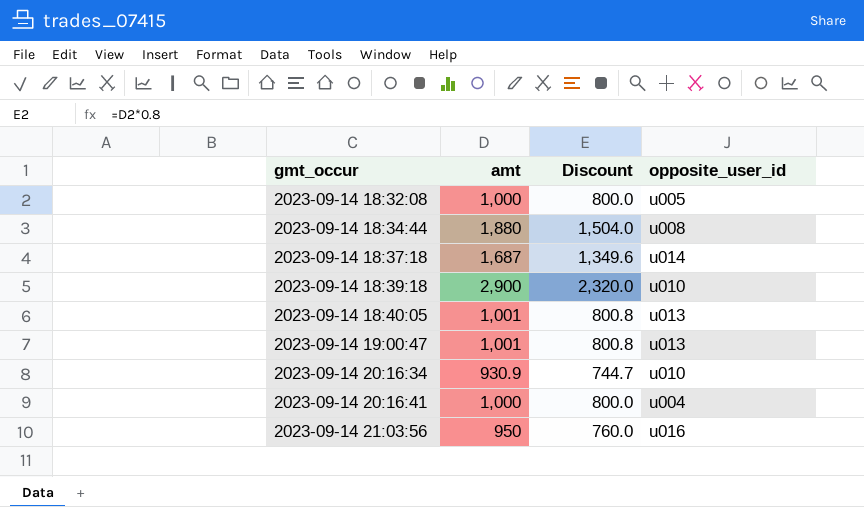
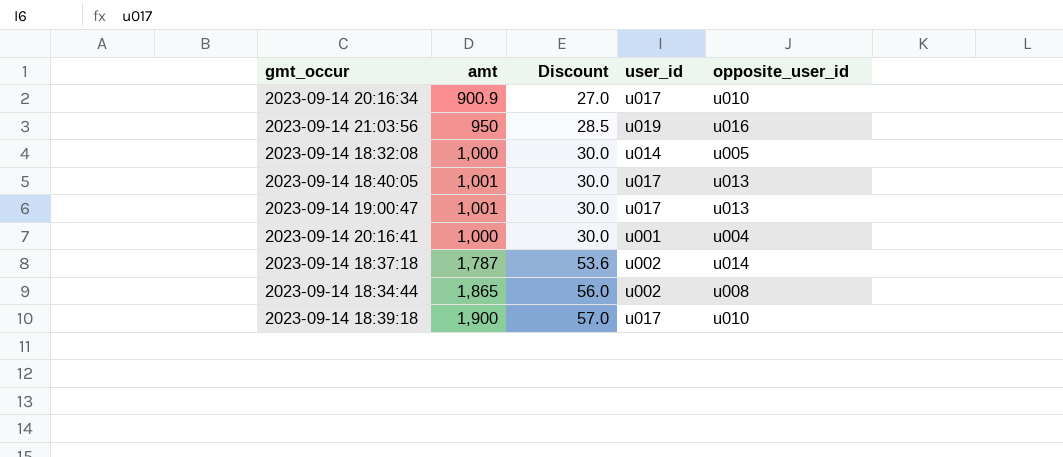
row order: gmt_occur ascending -> Discount ascending
column Discount | formula: [amt] * 0.8 -> [amt] * 0.03
column user_id | position: none -> 4
2023-09-14 20:16:34 | amt: 930.9 -> 900.9
2023-09-14 18:37:18 | amt: 1,687 -> 1,787
2023-09-14 18:34:44 | amt: 1,880 -> 1,865
2023-09-14 18:39:18 | amt: 2,900 -> 1,900

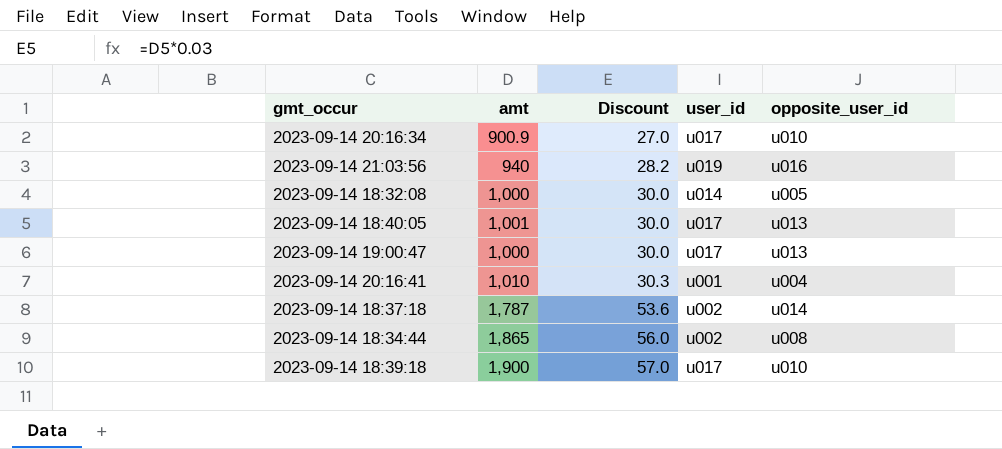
2023-09-14 21:03:56 | amt: 950 -> 940
2023-09-14 21:03:56 | Discount: 28.5 -> 28.2
2023-09-14 19:00:47 | amt: 1,001 -> 1,000
2023-09-14 20:16:41 | amt: 1,000 -> 1,010
2023-09-14 20:16:41 | Discount: 30.0 -> 30.3

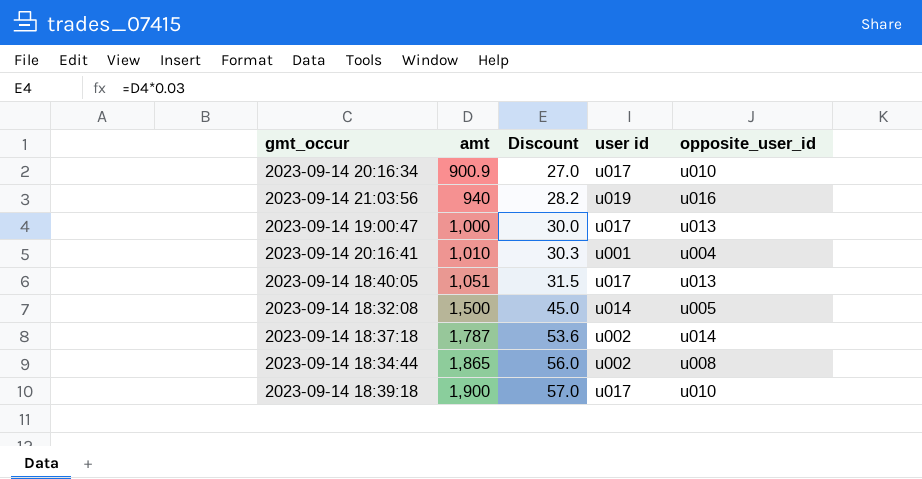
row order: Discount ascending -> amt ascending
column name: user_id -> user id
2023-09-14 18:40:05 | amt: 1,001 -> 1,051
2023-09-14 18:40:05 | Discount: 30.0 -> 31.5
2023-09-14 18:32:08 | amt: 1,000 -> 1,500
2023-09-14 18:32:08 | Discount: 30.0 -> 45.0

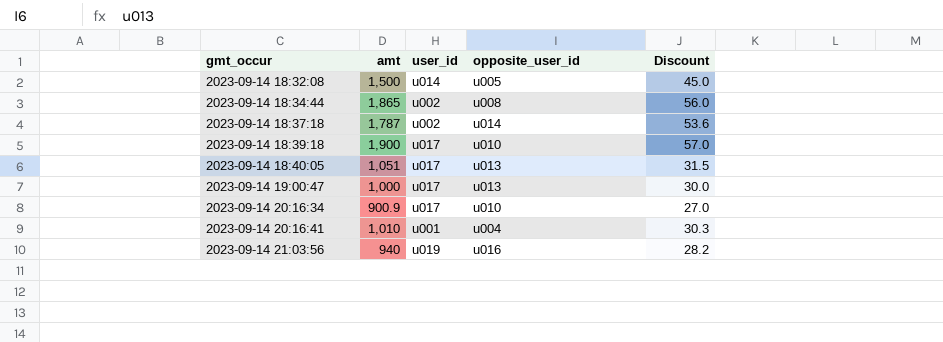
row order: amt ascending -> gmt_occur ascending
column name: user id -> user_id
column Discount | position: 3 -> 5

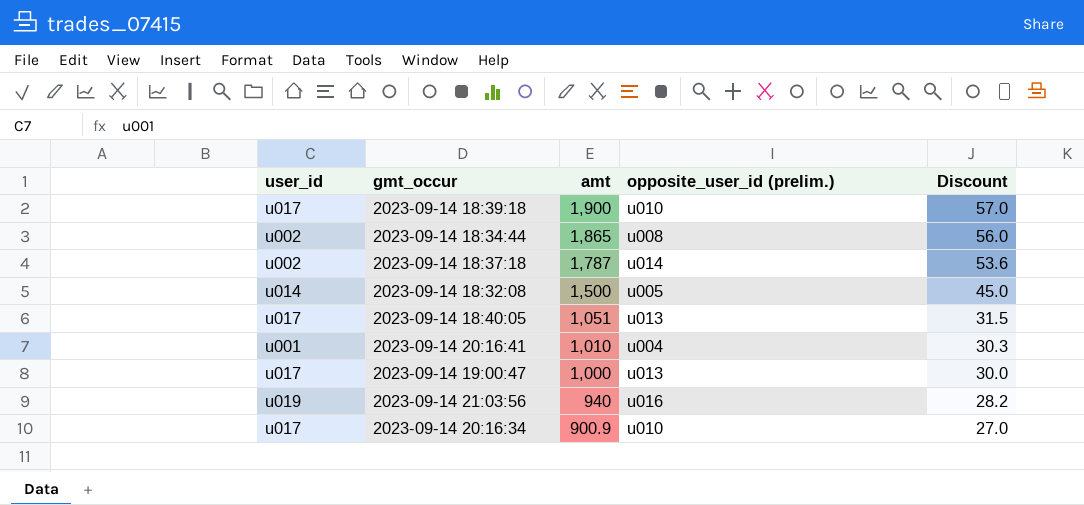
row order: gmt_occur ascending -> amt descending
column user_id | position: 3 -> 1
column name: opposite_user_id -> opposite_user_id (prelim.)

